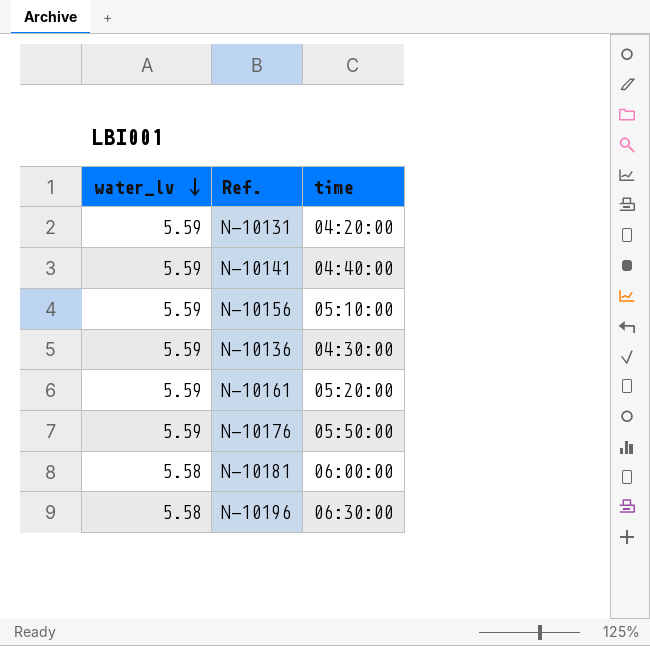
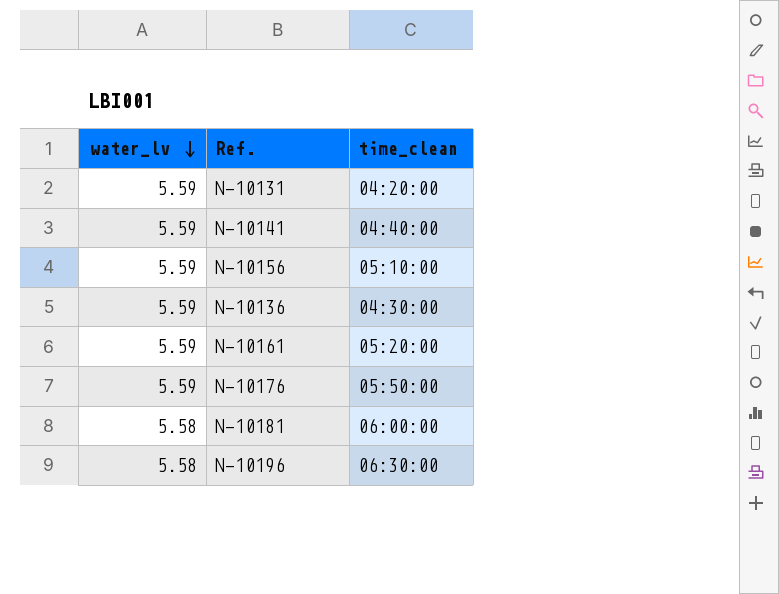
column name: time -> time_clean

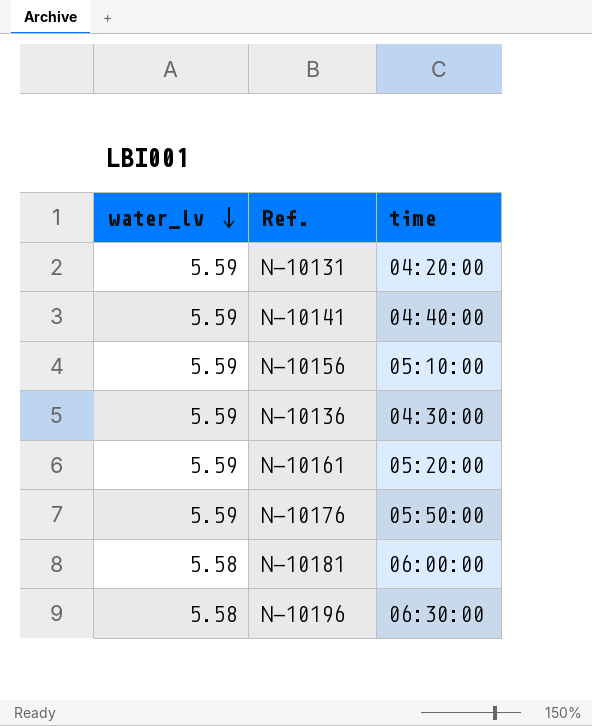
column name: time_clean -> time

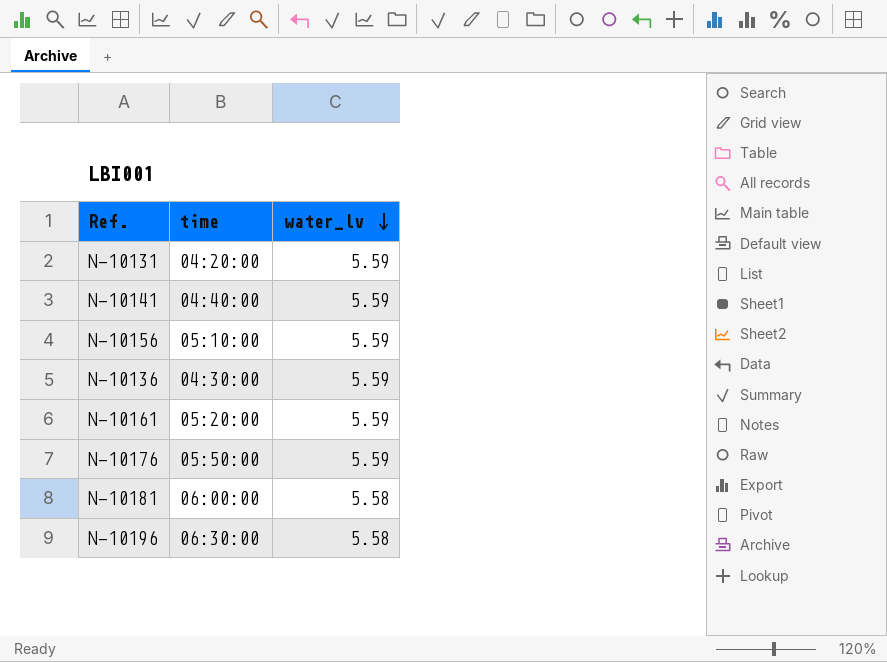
column water_lv | position: 1 -> 3

